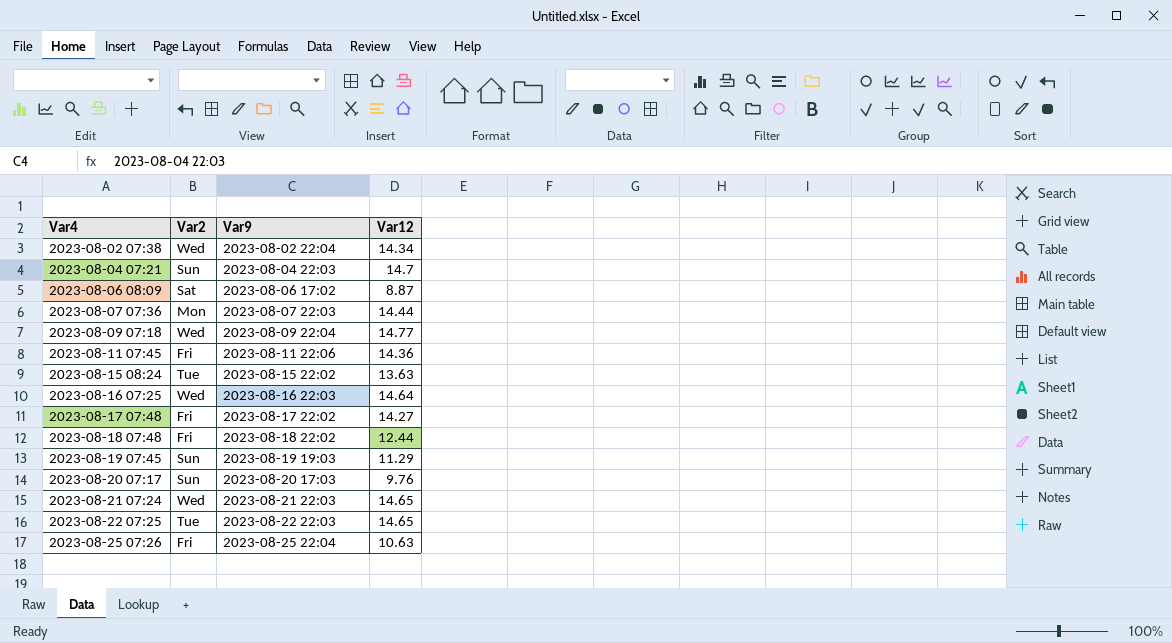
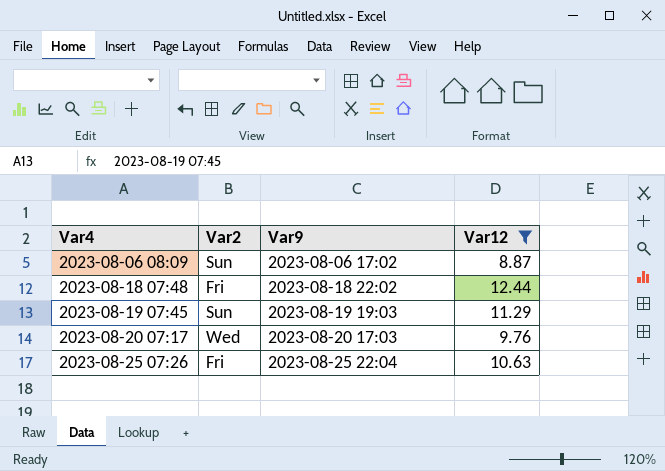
filter: none -> Var12 <= 12.44
2023-08-06 08:09 | Var2: Sat -> Sun
2023-08-20 07:17 | Var2: Sun -> Wed

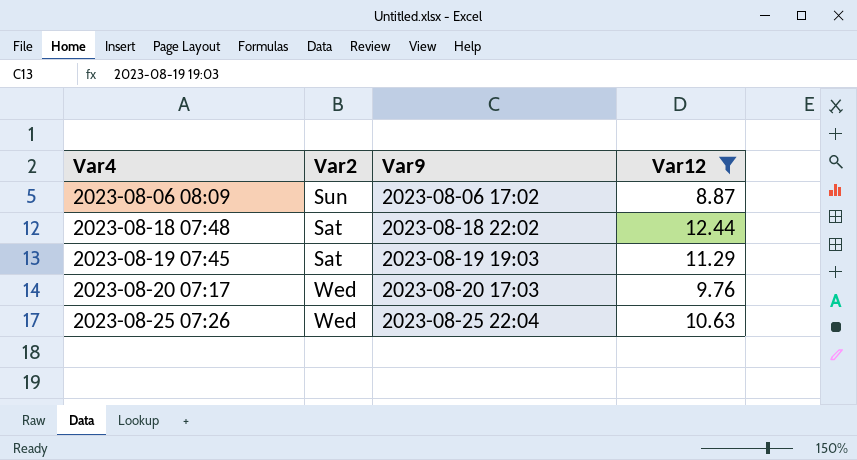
2023-08-18 07:48 | Var2: Fri -> Sat
2023-08-19 07:45 | Var2: Sun -> Sat
2023-08-25 07:26 | Var2: Fri -> Wed

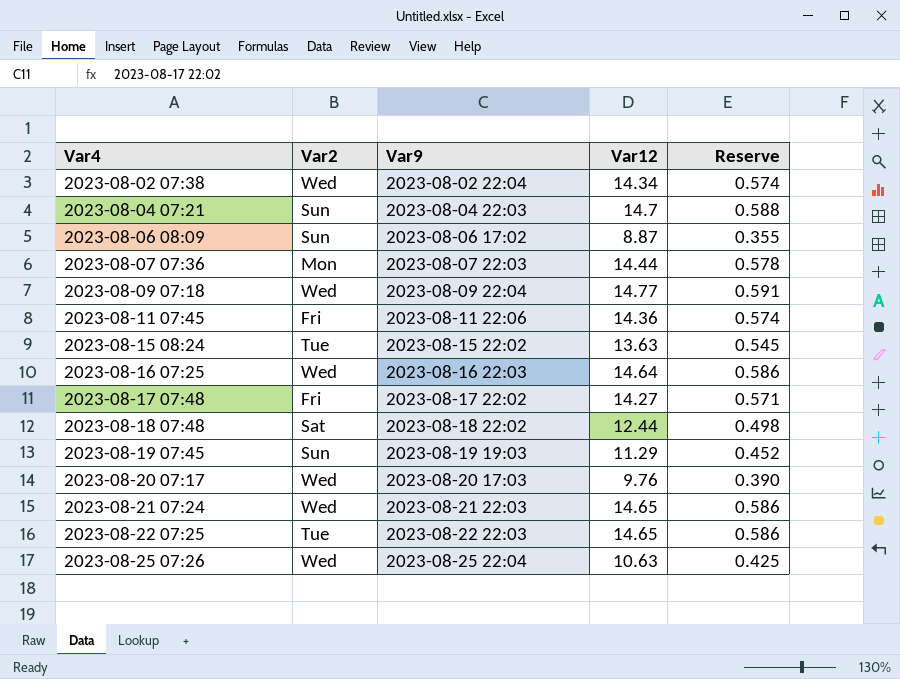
filter: Var12 <= 12.44 -> none
column Reserve | formula: none -> [Var12] * 0.04
2023-08-19 07:45 | Var2: Sat -> Sun

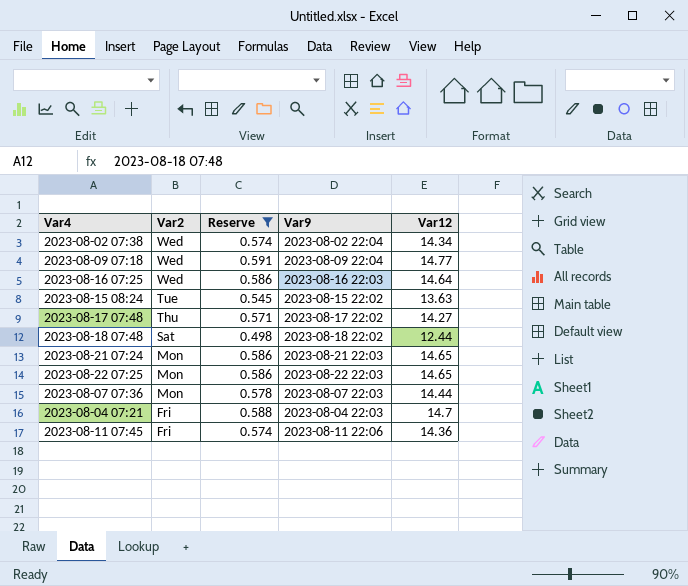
filter: none -> Reserve >= 0.498
row order: Var4 ascending -> Var2 descending
column Reserve | position: 5 -> 3
2023-08-17 07:48 | Var2: Fri -> Thu
2023-08-21 07:24 | Var2: Wed -> Mon
2023-08-22 07:25 | Var2: Tue -> Mon
2023-08-04 07:21 | Var2: Sun -> Fri

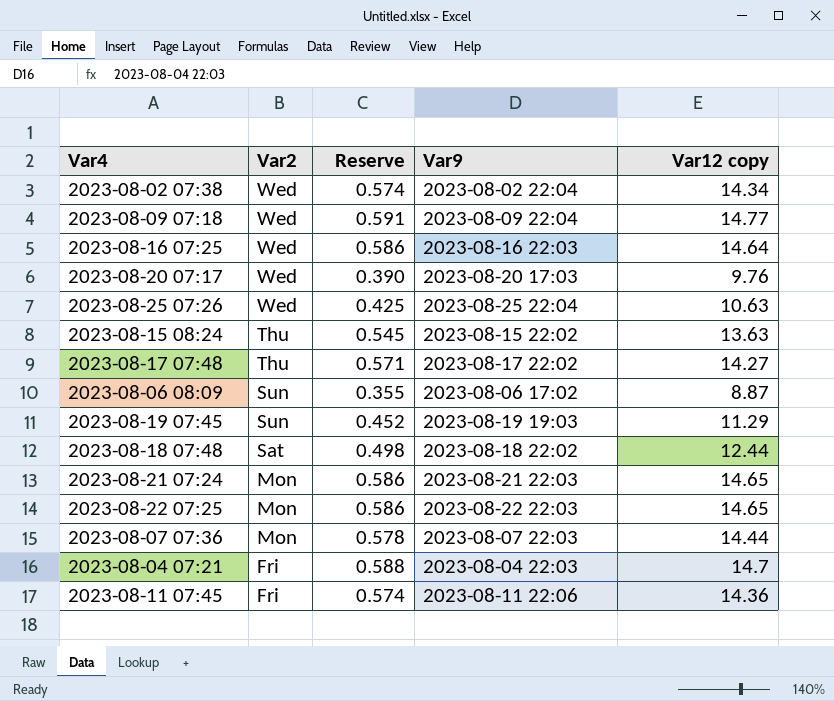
filter: Reserve >= 0.498 -> none
column name: Var12 -> Var12 copy
2023-08-15 08:24 | Var2: Tue -> Thu

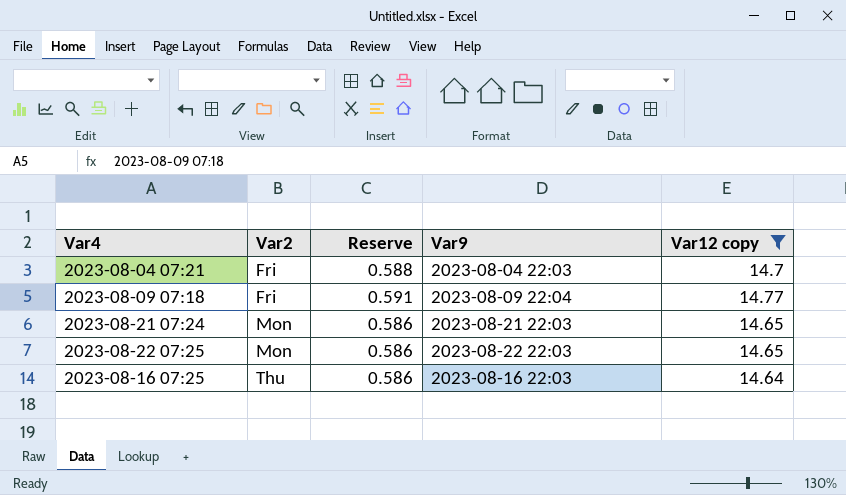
filter: none -> Var12 copy >= 14.64
row order: Var2 descending -> Var2 ascending
2023-08-09 07:18 | Var2: Wed -> Fri
2023-08-16 07:25 | Var2: Wed -> Thu

